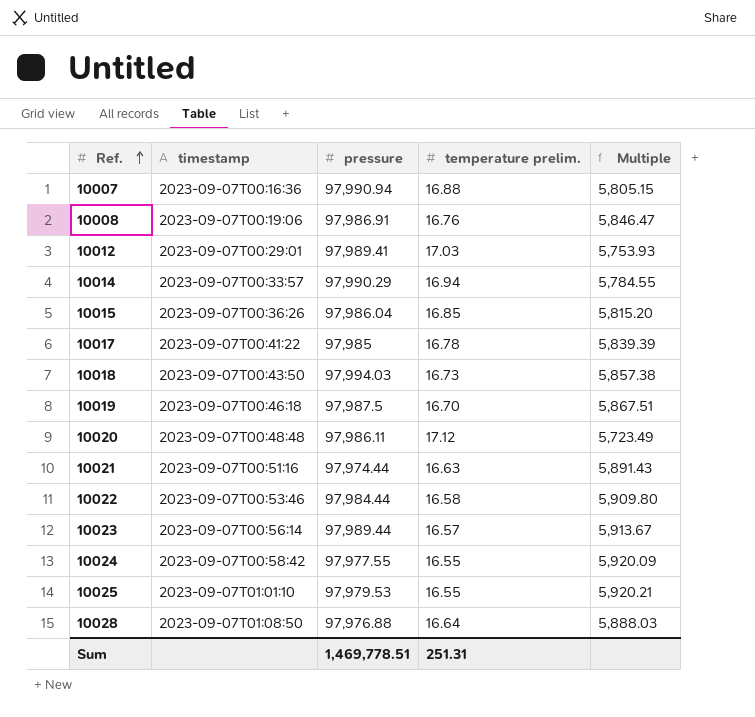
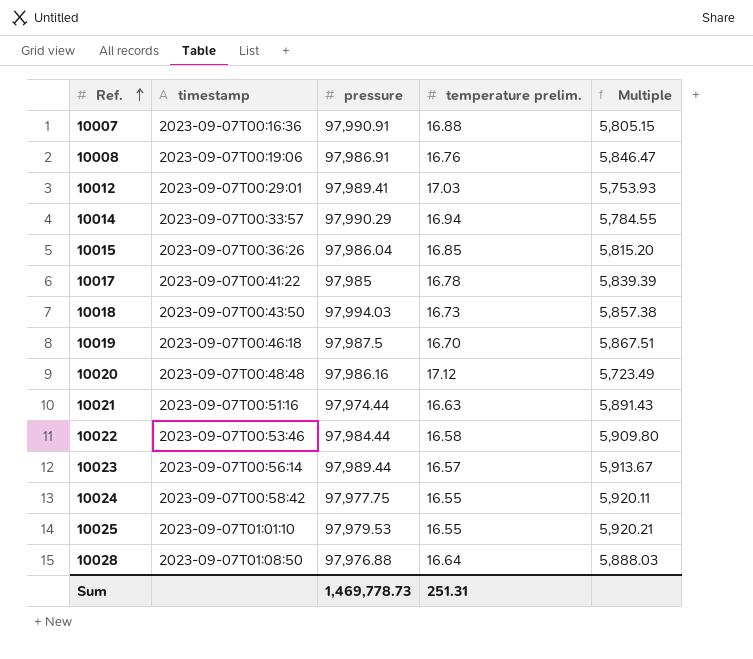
10007 | pressure: 97,990.94 -> 97,990.91
10020 | pressure: 97,986.11 -> 97,986.16
10024 | pressure: 97,977.55 -> 97,977.75
10024 | Multiple: 5,920.09 -> 5,920.11
Sum | pressure: 1,469,778.51 -> 1,469,778.73

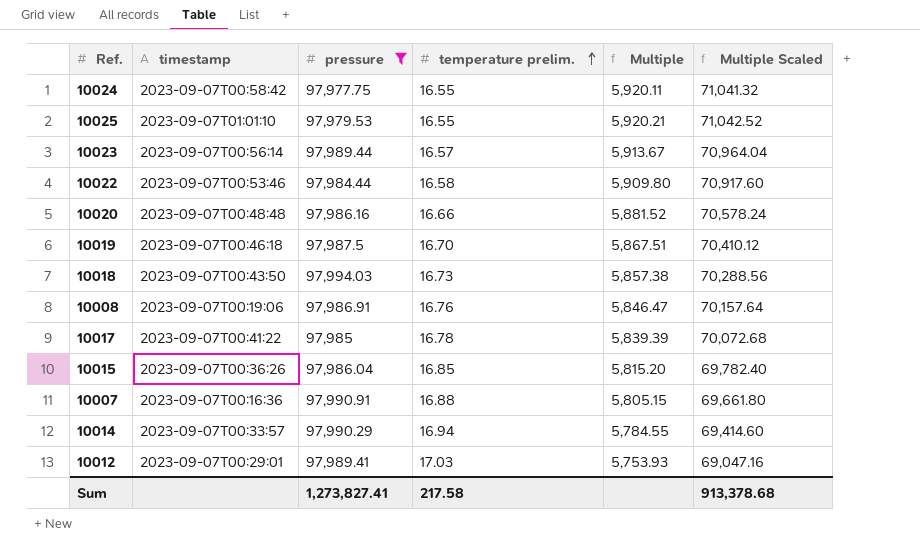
filter: none -> pressure >= 97,977.75
row order: Ref. ascending -> temperature prelim. ascending
column Multiple Scaled | formula: none -> [Multiple] * 12
10020 | temperature prelim.: 17.12 -> 16.66
10020 | Multiple: 5,723.49 -> 5,881.52
Sum | pressure: 1,469,778.73 -> 1,273,827.41
Sum | temperature prelim.: 251.31 -> 217.58

